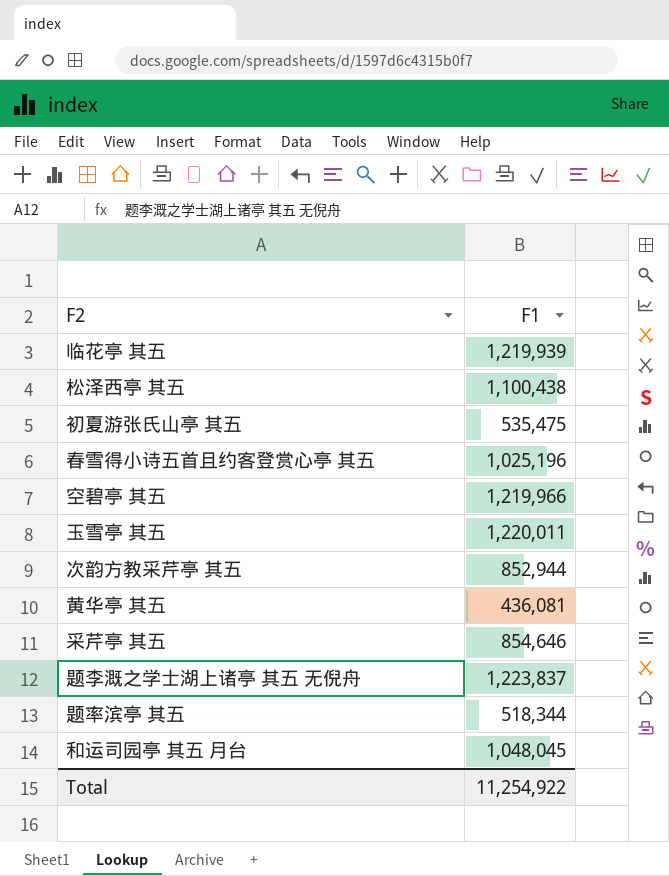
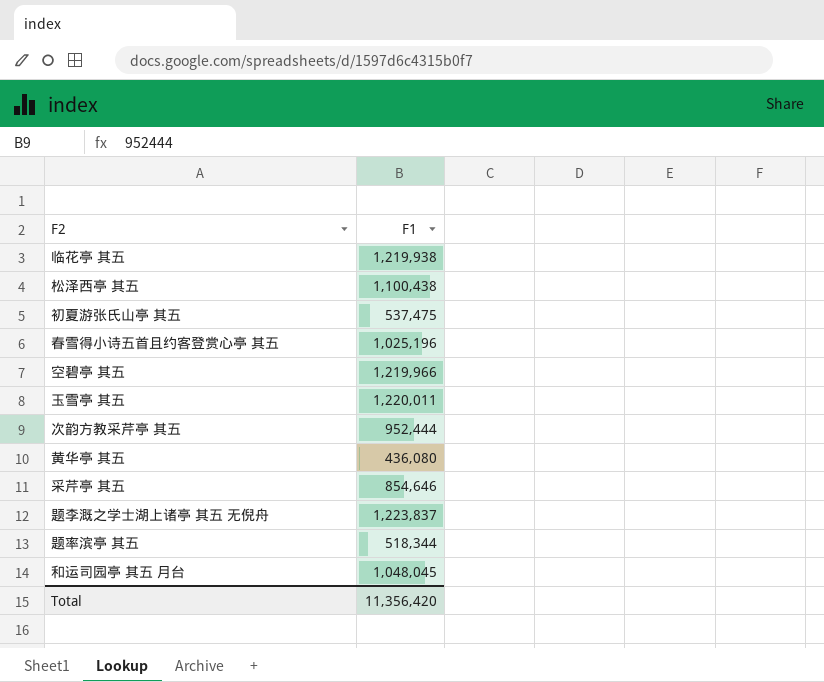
临花亭 其五 | F1: 1,219,939 -> 1,219,938
初夏游张氏山亭 其五 | F1: 535,475 -> 537,475
次韵方教采芹亭 其五 | F1: 852,944 -> 952,444
黄华亭 其五 | F1: 436,081 -> 436,080
Total | F1: 11,254,922 -> 11,356,420

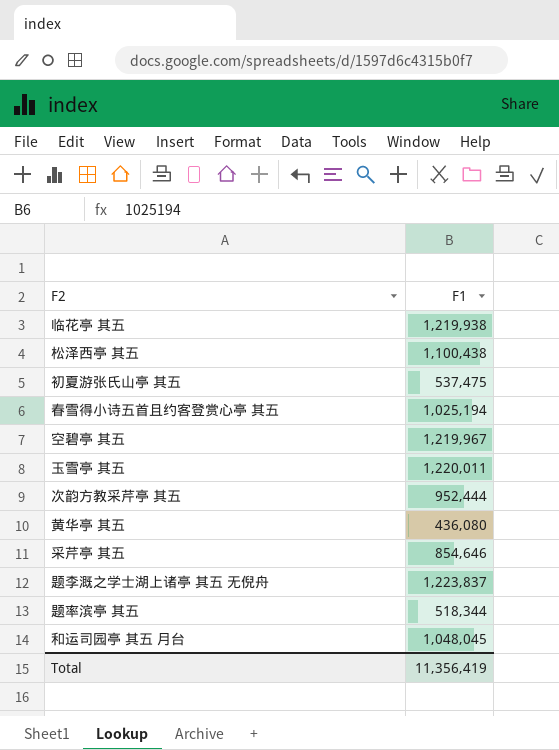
春雪得小诗五首且约客登赏心亭 其五 | F1: 1,025,196 -> 1,025,194
空碧亭 其五 | F1: 1,219,966 -> 1,219,967
Total | F1: 11,356,420 -> 11,356,419

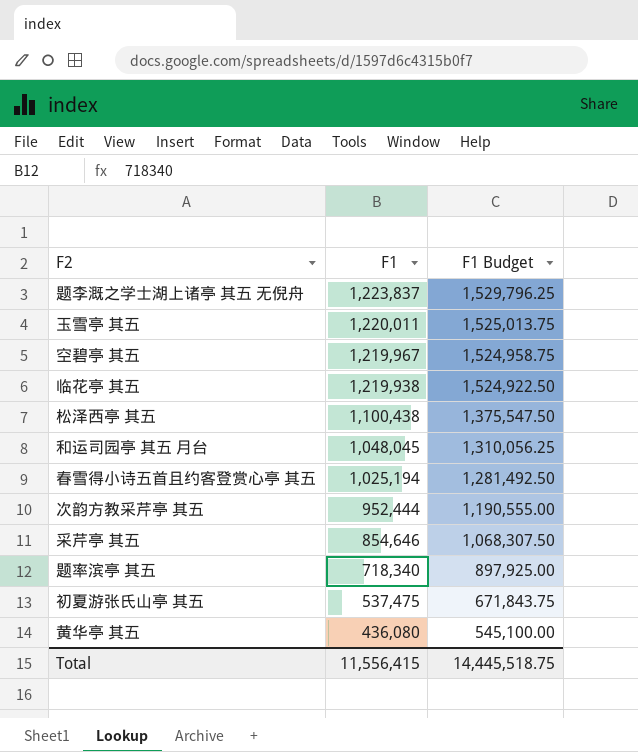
row order: none -> F1 descending
column F1 Budget | formula: none -> [F1] * 1.25
题率滨亭 其五 | F1: 518,344 -> 718,340
Total | F1: 11,356,419 -> 11,556,415

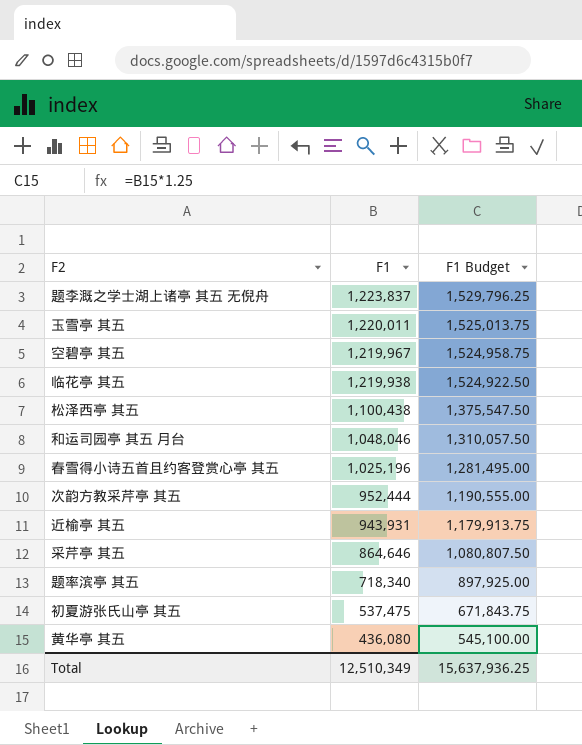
和运司园亭 其五 月台 | F1: 1,048,045 -> 1,048,046
和运司园亭 其五 月台 | F1 Budget: 1,310,056.25 -> 1,310,057.50
春雪得小诗五首且约客登赏心亭 其五 | F1: 1,025,194 -> 1,025,196
春雪得小诗五首且约客登赏心亭 其五 | F1 Budget: 1,281,492.50 -> 1,281,495.00
row 近榆亭 其五: none -> 943,931 | 1,179,913.75
采芹亭 其五 | F1: 854,646 -> 864,646
采芹亭 其五 | F1 Budget: 1,068,307.50 -> 1,080,807.50
Total | F1: 11,556,415 -> 12,510,349
Total | F1 Budget: 14,445,518.75 -> 15,637,936.25

